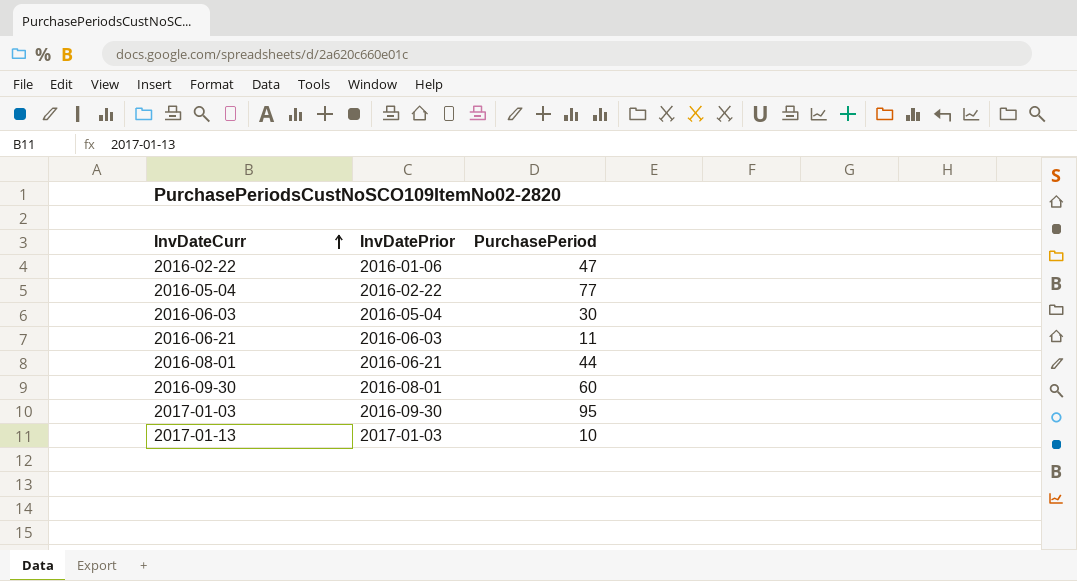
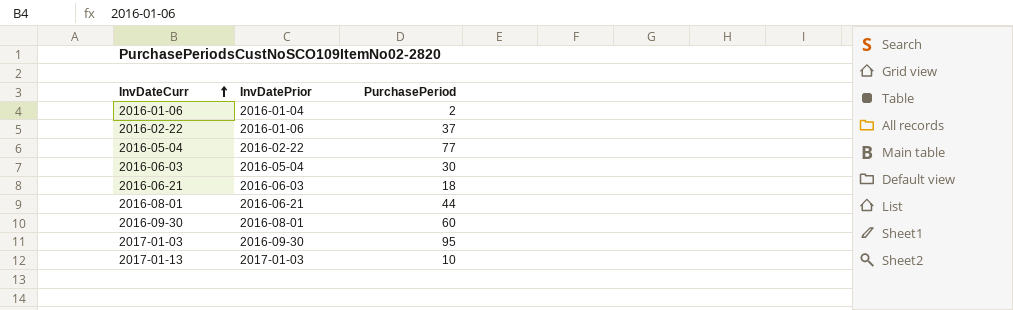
row 2016-01-06: none -> 2016-01-04 | 2
2016-02-22 | PurchasePeriod: 47 -> 37
2016-06-21 | PurchasePeriod: 11 -> 18

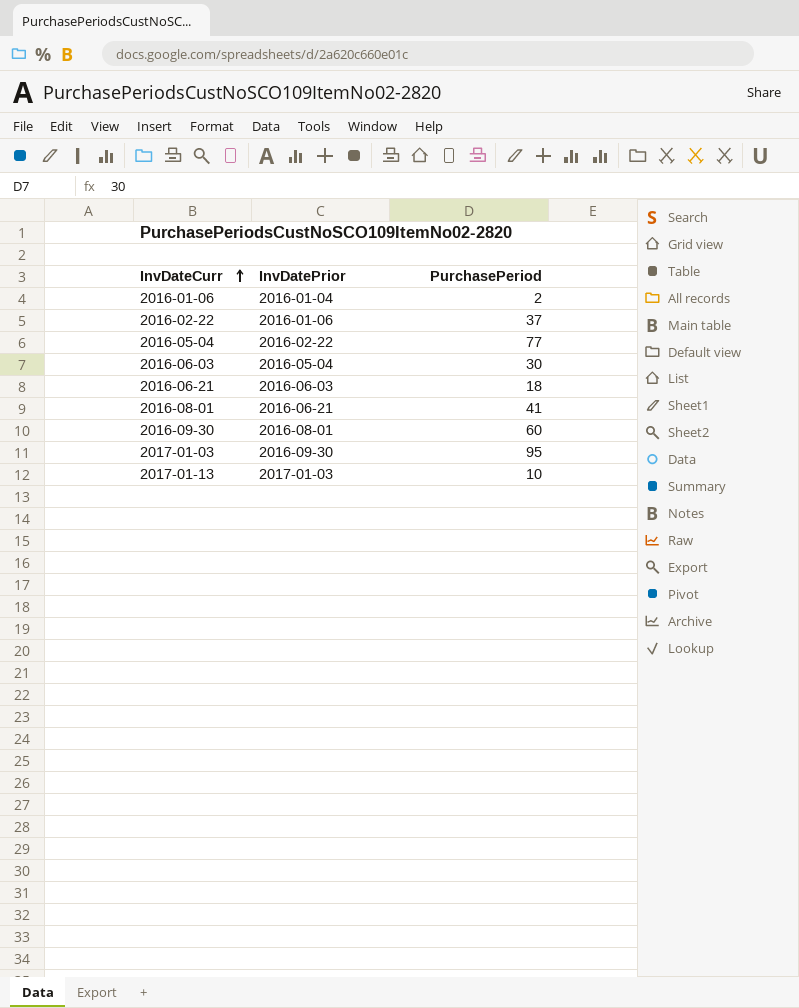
2016-08-01 | PurchasePeriod: 44 -> 41

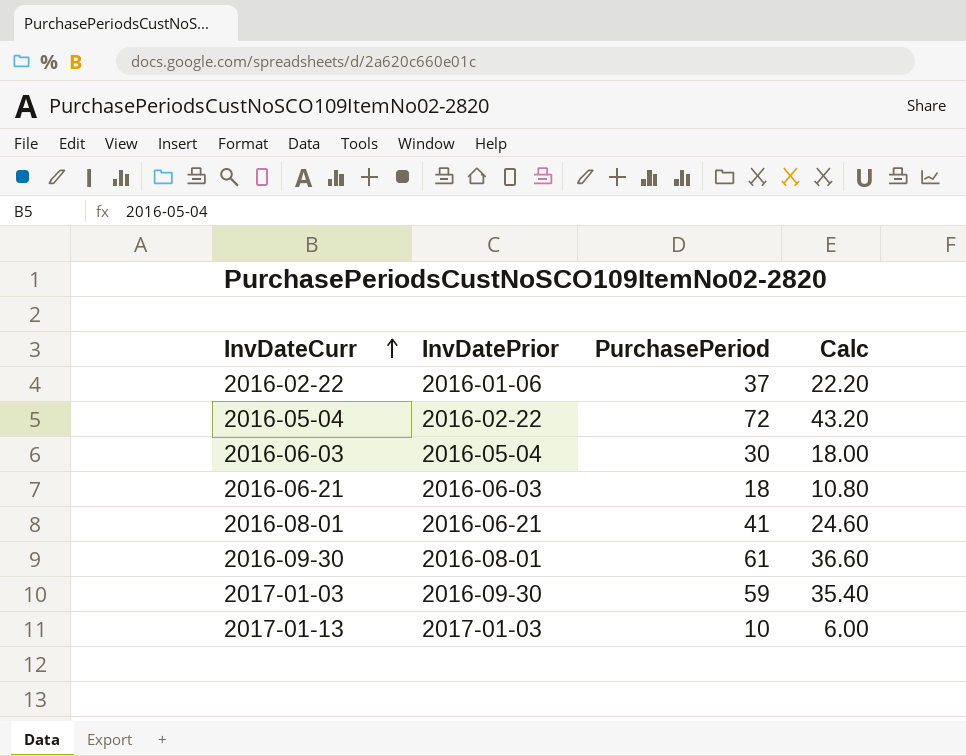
column Calc | formula: none -> [PurchasePeriod] * 0.6
row 2016-01-06: 2016-01-04 | 2 -> none
2016-05-04 | PurchasePeriod: 77 -> 72
2016-09-30 | PurchasePeriod: 60 -> 61
2017-01-03 | PurchasePeriod: 95 -> 59

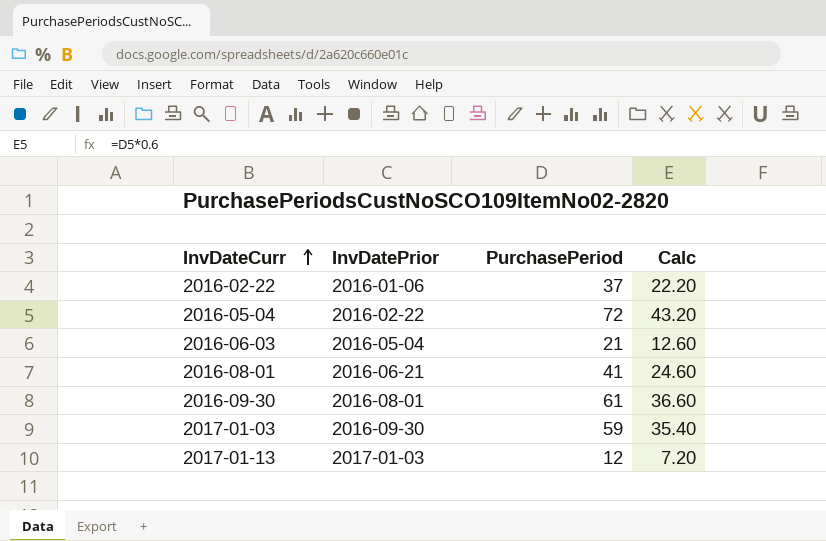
row 2016-06-21: 2016-06-03 | 18 | 10.80 -> none
2016-06-03 | PurchasePeriod: 30 -> 21
2016-06-03 | Calc: 18.00 -> 12.60
2017-01-13 | PurchasePeriod: 10 -> 12
2017-01-13 | Calc: 6.00 -> 7.20

